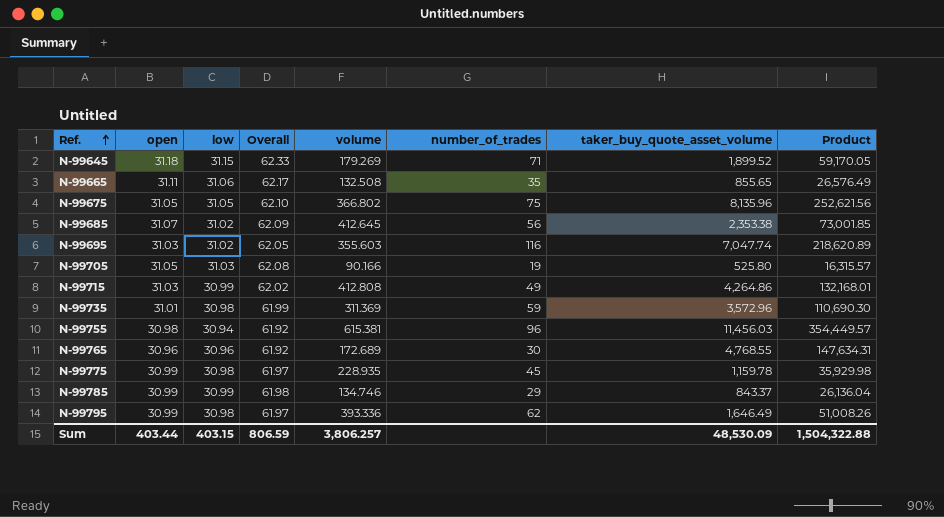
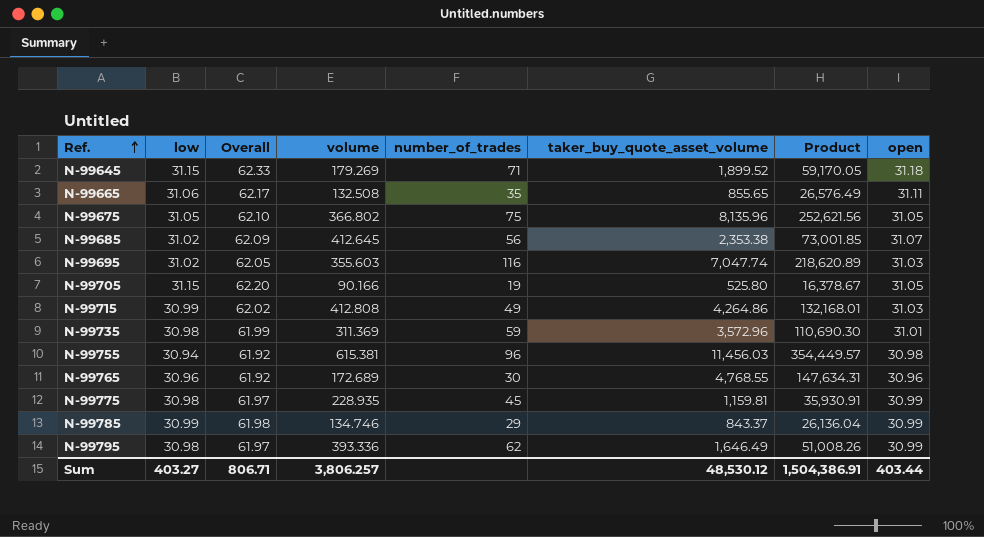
column open | position: 2 -> 8
N-99705 | low: 31.03 -> 31.15
N-99705 | Overall: 62.08 -> 62.20
N-99705 | Product: 16,315.57 -> 16,378.67
N-99775 | taker_buy_quote_asset_volume: 1,159.78 -> 1,159.81
N-99775 | Product: 35,929.98 -> 35,930.91
Sum | low: 403.15 -> 403.27
Sum | Overall: 806.59 -> 806.71
Sum | taker_buy_quote_asset_volume: 48,530.09 -> 48,530.12
Sum | Product: 1,504,322.88 -> 1,504,386.91

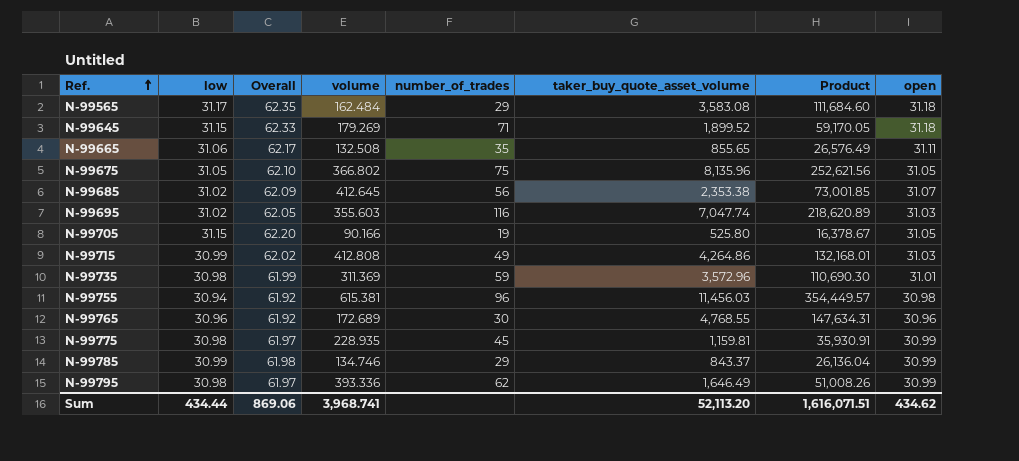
row N-99565: none -> 31.17 | 62.35 | 162.484 | 29 | 3,583.08 | 111,684.60 | 31.18
Sum | low: 403.27 -> 434.44
Sum | Overall: 806.71 -> 869.06
Sum | volume: 3,806.257 -> 3,968.741
Sum | taker_buy_quote_asset_volume: 48,530.12 -> 52,113.20
Sum | Product: 1,504,386.91 -> 1,616,071.51
Sum | open: 403.44 -> 434.62

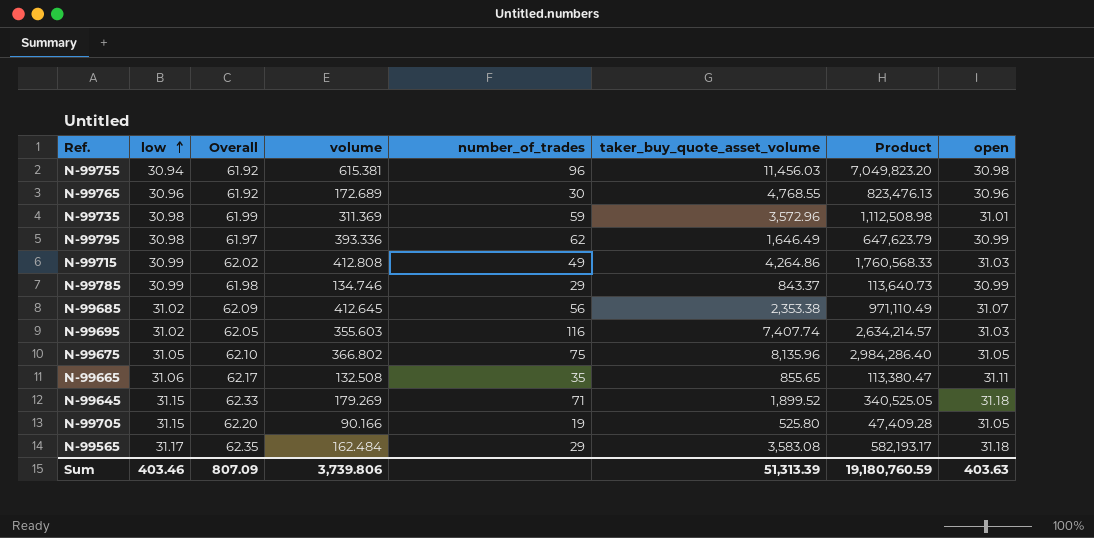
row order: Ref. ascending -> low ascending
column Product | formula: [low] * [taker_buy_quote_asset_volume] -> [volume] * [taker_buy_quote_asset_volume]
row N-99775: 30.98 | 61.97 | 228.935 | 45 | 1,159.81 | 35,930.91 | 30.99 -> none
N-99695 | taker_buy_quote_asset_volume: 7,047.74 -> 7,407.74
Sum | low: 434.44 -> 403.46
Sum | Overall: 869.06 -> 807.09
Sum | volume: 3,968.741 -> 3,739.806
Sum | taker_buy_quote_asset_volume: 52,113.20 -> 51,313.39
Sum | Product: 1,616,071.51 -> 19,180,760.59
Sum | open: 434.62 -> 403.63

